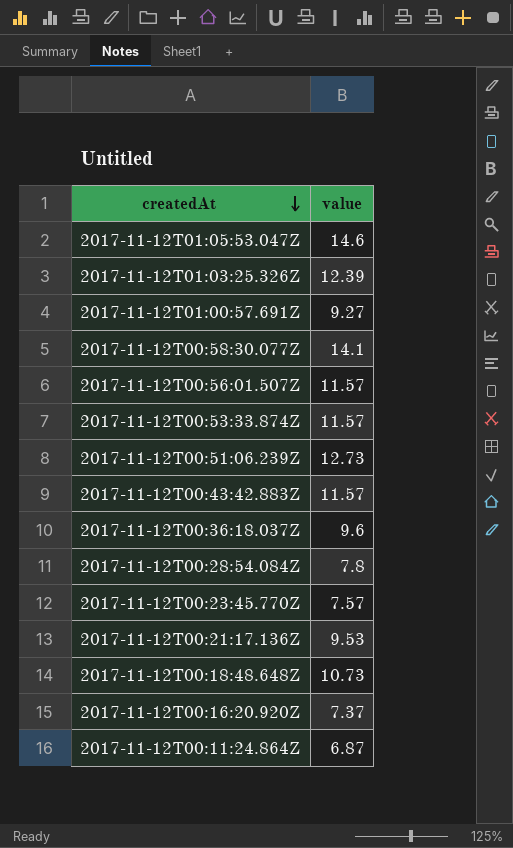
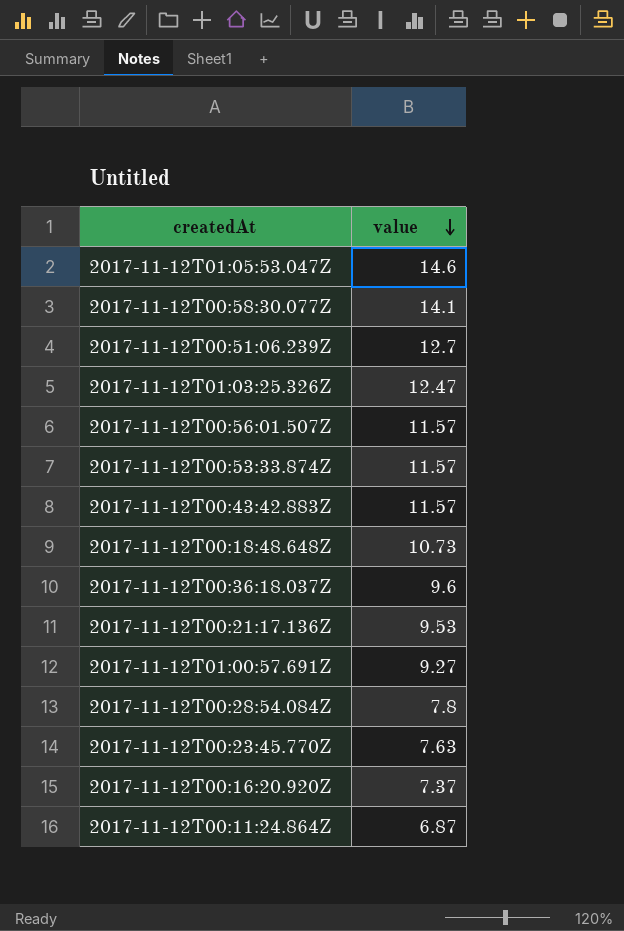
row order: createdAt descending -> value descending
2017-11-12T00:51:06.239Z | value: 12.73 -> 12.7
2017-11-12T01:03:25.326Z | value: 12.39 -> 12.47
2017-11-12T00:23:45.770Z | value: 7.57 -> 7.63

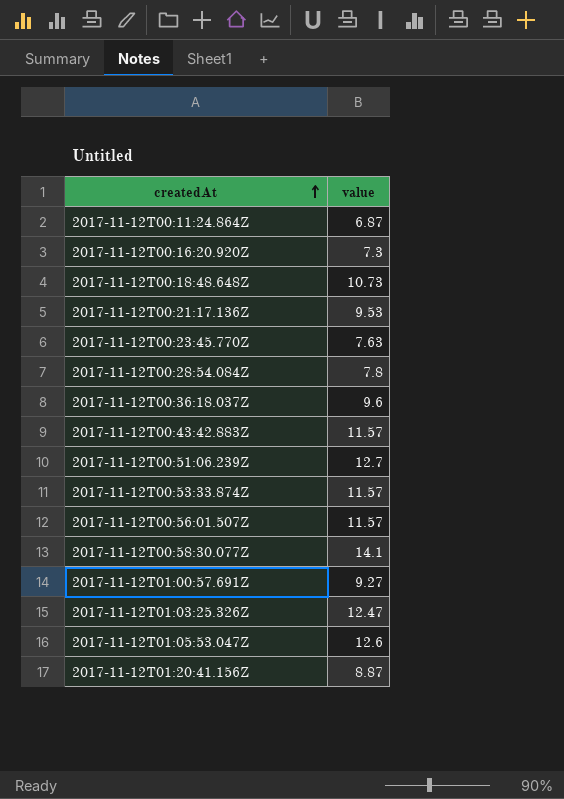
row order: value descending -> createdAt ascending
2017-11-12T00:16:20.920Z | value: 7.37 -> 7.3
2017-11-12T01:05:53.047Z | value: 14.6 -> 12.6
row 2017-11-12T01:20:41.156Z: none -> 8.87

